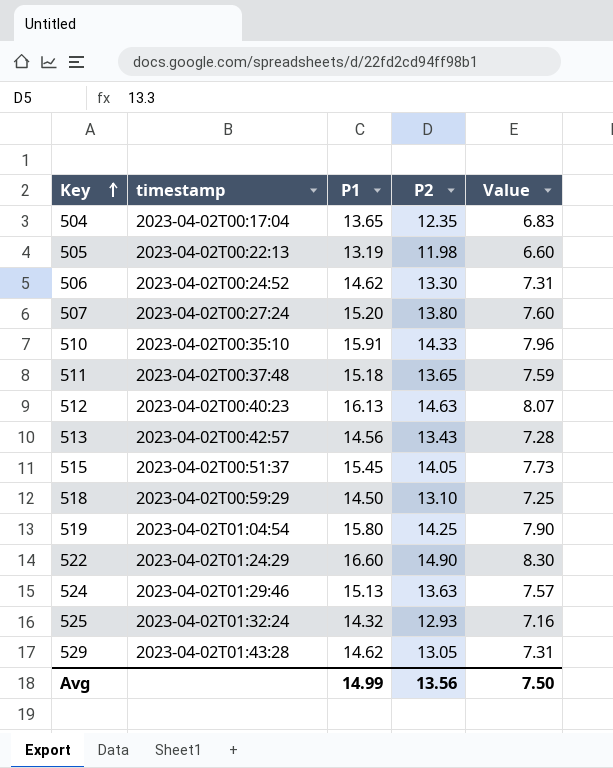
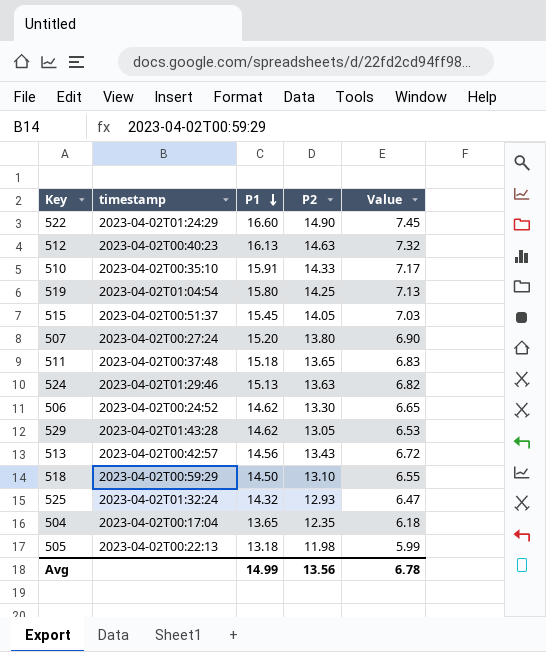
row order: Key ascending -> P1 descending
column Value | formula: [P1] * 0.5 -> [P2] * 0.5
505 | P1: 13.19 -> 13.18
Avg | Value: 7.50 -> 6.78

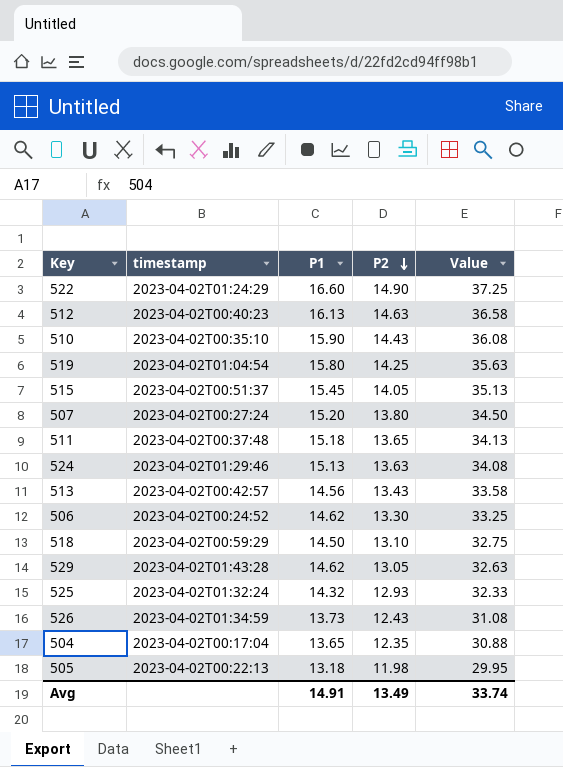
row order: P1 descending -> P2 descending
column Value | formula: [P2] * 0.5 -> [P2] * 2.5
510 | P1: 15.91 -> 15.90
510 | P2: 14.33 -> 14.43
row 526: none -> 2023-04-02T01:34:59 | 13.73 | 12.43 | 31.08
Avg | P1: 14.99 -> 14.91
Avg | P2: 13.56 -> 13.49
Avg | Value: 6.78 -> 33.74

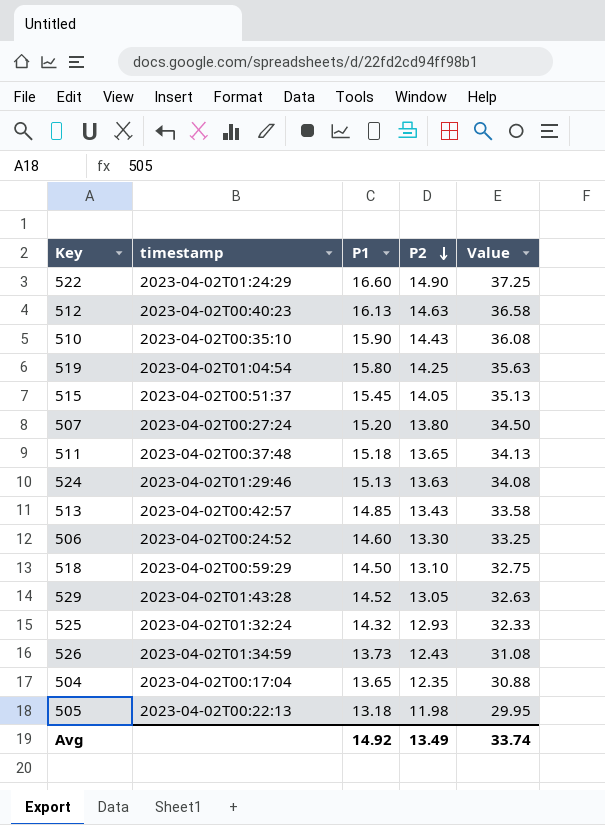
513 | P1: 14.56 -> 14.85
506 | P1: 14.62 -> 14.60
529 | P1: 14.62 -> 14.52
Avg | P1: 14.91 -> 14.92

